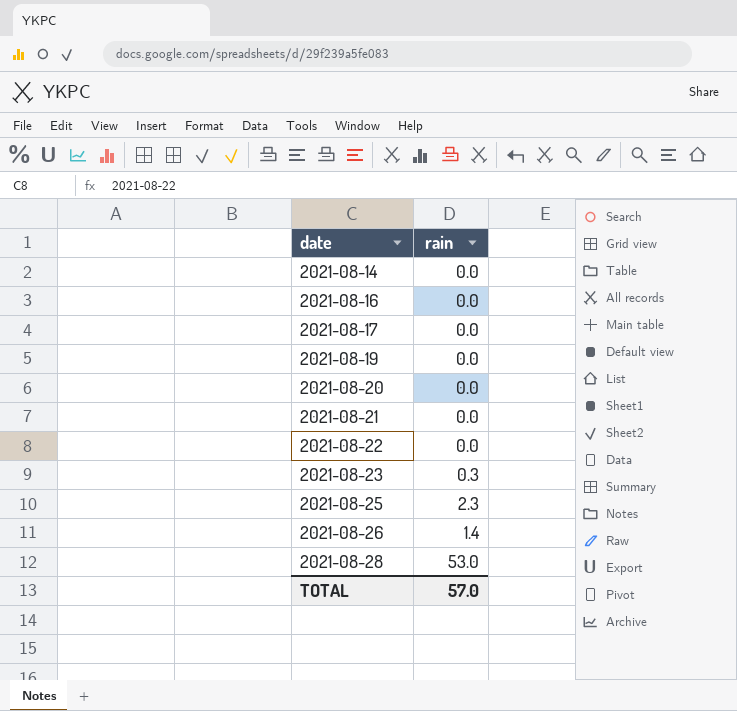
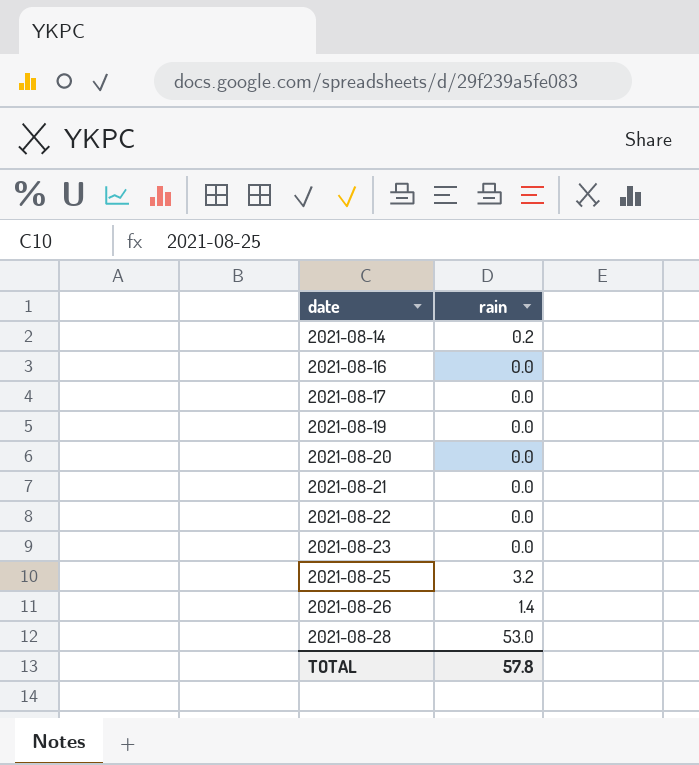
2021-08-14 | rain: 0.0 -> 0.2
2021-08-23 | rain: 0.3 -> 0.0
2021-08-25 | rain: 2.3 -> 3.2
TOTAL | rain: 57.0 -> 57.8

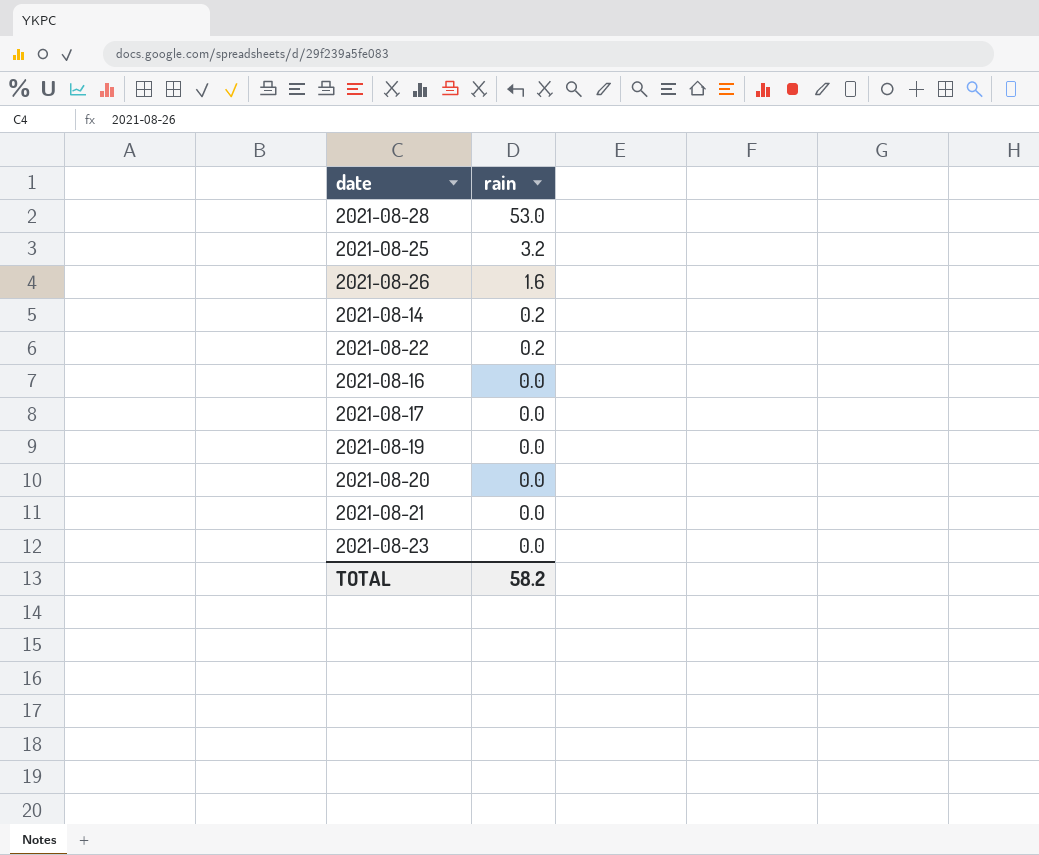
row order: date ascending -> rain descending
2021-08-26 | rain: 1.4 -> 1.6
2021-08-22 | rain: 0.0 -> 0.2
TOTAL | rain: 57.8 -> 58.2

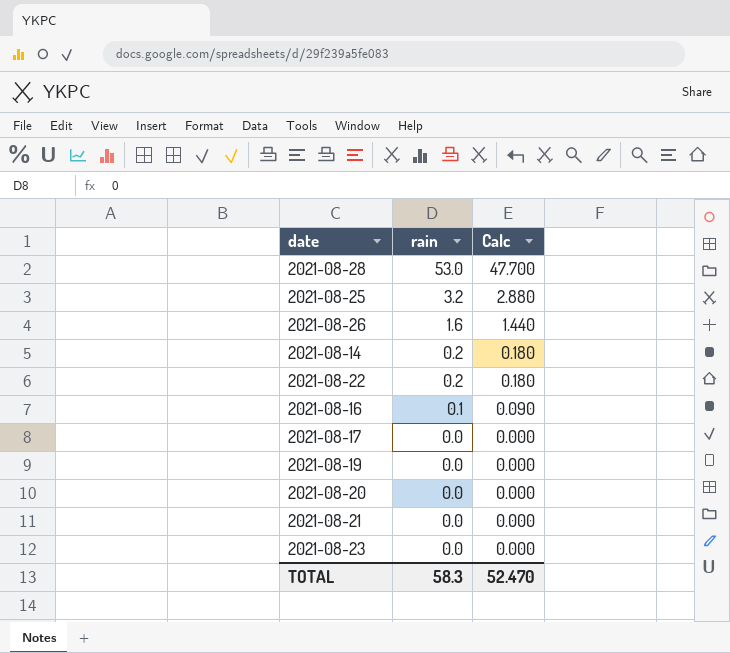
column Calc | formula: none -> [rain] * 0.9
2021-08-16 | rain: 0.0 -> 0.1
TOTAL | rain: 58.2 -> 58.3

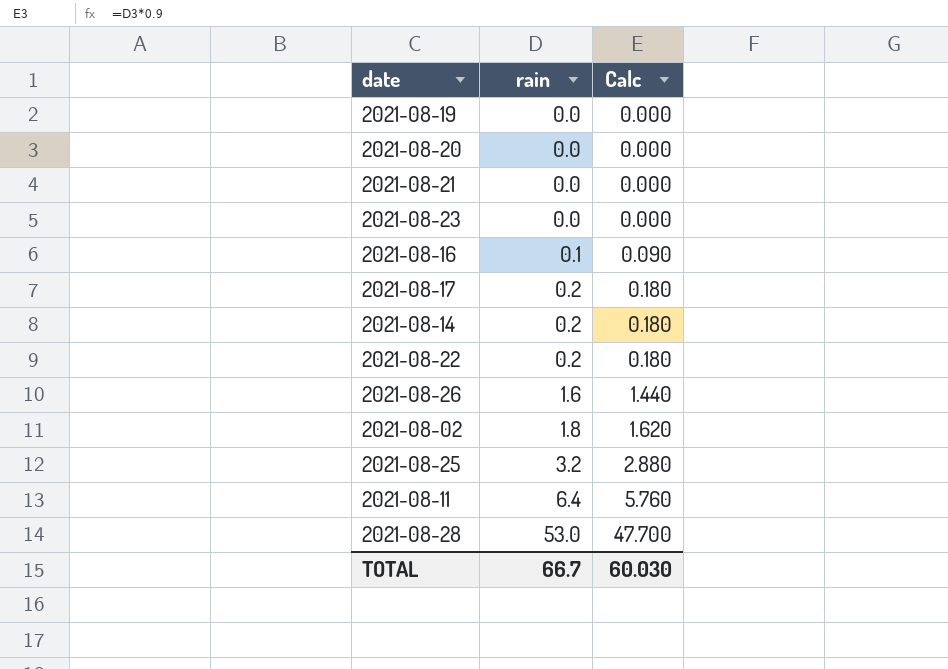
row order: rain descending -> rain ascending
2021-08-17 | rain: 0.0 -> 0.2
2021-08-17 | Calc: 0.000 -> 0.180
row 2021-08-02: none -> 1.8 | 1.620
row 2021-08-11: none -> 6.4 | 5.760
TOTAL | rain: 58.3 -> 66.7
TOTAL | Calc: 52.470 -> 60.030

